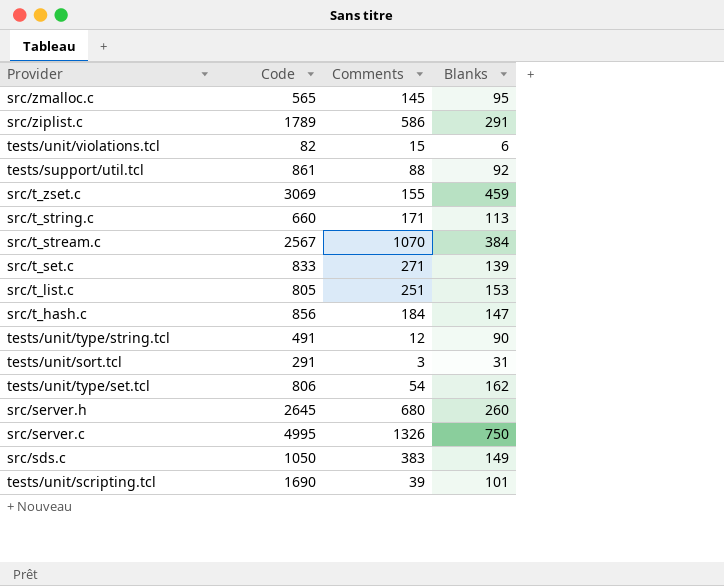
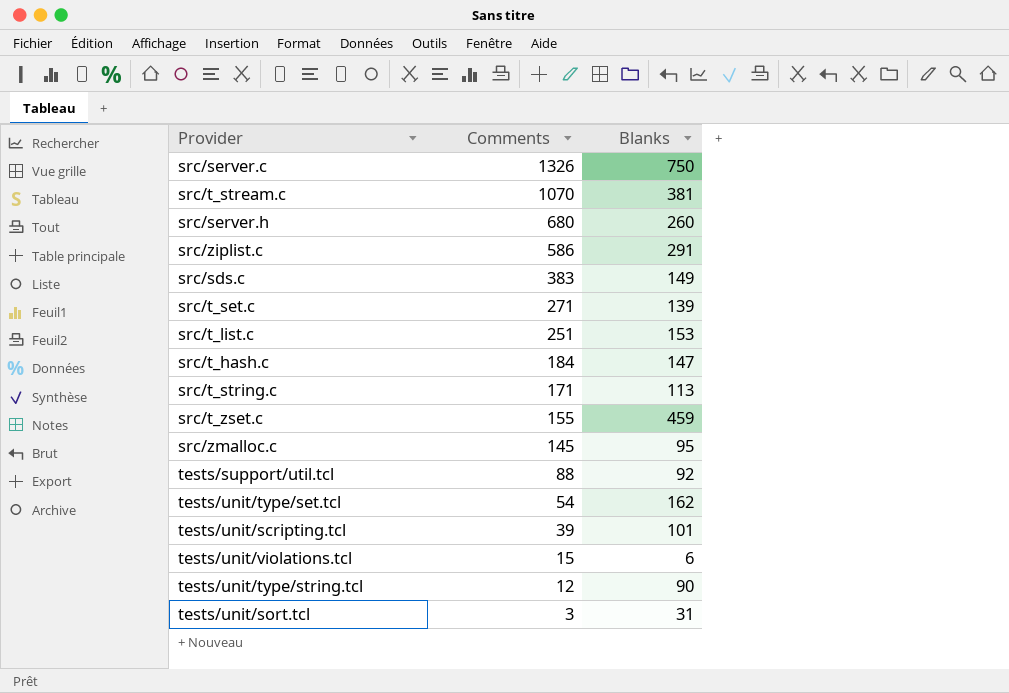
row order: none -> Comments descending
column Code | position: 2 -> none
src/t_stream.c | Blanks: 384 -> 381

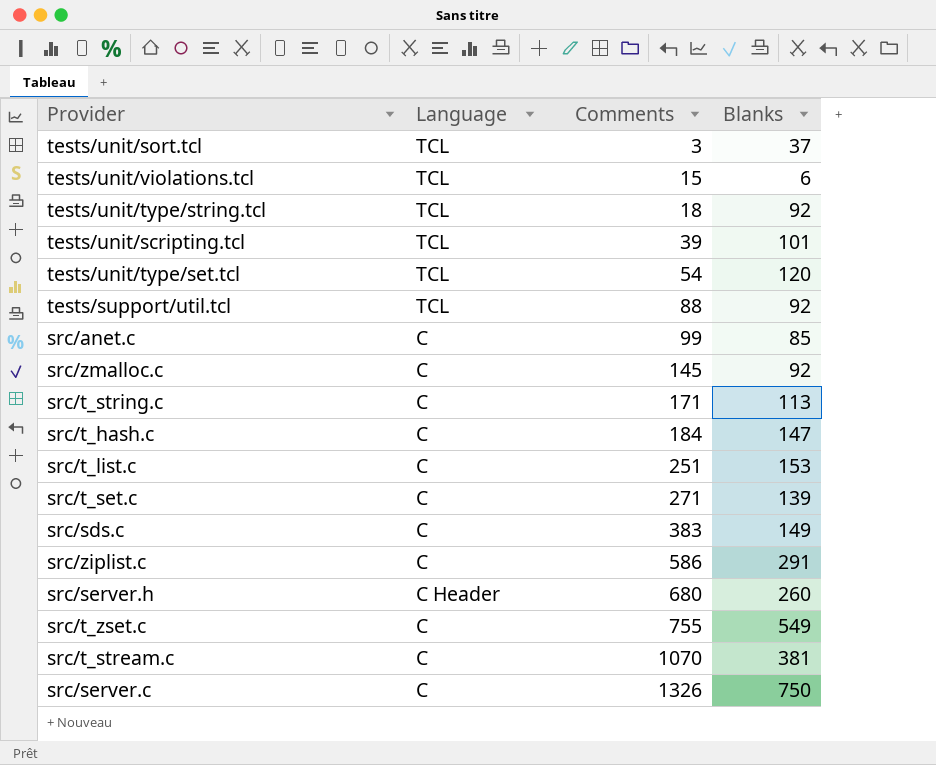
row order: Comments descending -> Comments ascending
column Language | position: none -> 2
tests/unit/sort.tcl | Blanks: 31 -> 37
tests/unit/type/string.tcl | Comments: 12 -> 18
tests/unit/type/string.tcl | Blanks: 90 -> 92
tests/unit/type/set.tcl | Blanks: 162 -> 120
row src/anet.c: none -> C | 99 | 85
src/zmalloc.c | Blanks: 95 -> 92
src/t_zset.c | Comments: 155 -> 755
src/t_zset.c | Blanks: 459 -> 549

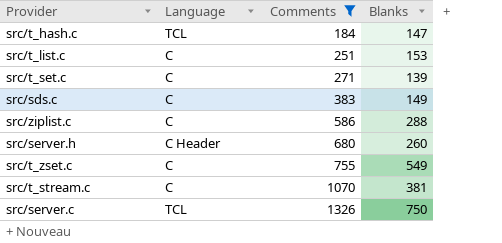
filter: none -> Comments >= 184
src/t_hash.c | Language: C -> TCL
src/ziplist.c | Blanks: 291 -> 288
src/server.c | Language: C -> TCL

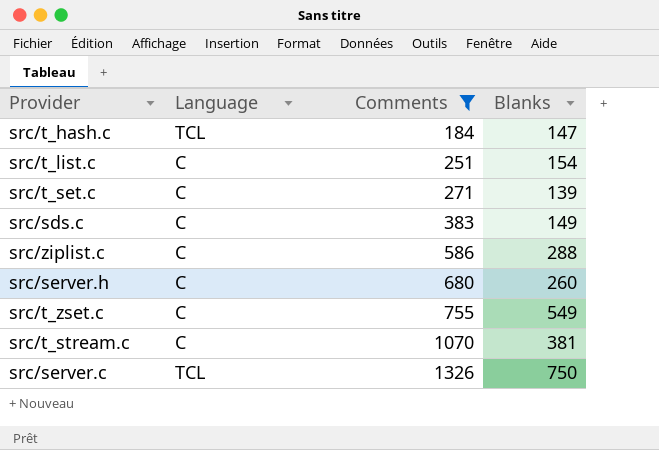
src/t_list.c | Blanks: 153 -> 154
src/server.h | Language: C Header -> C

